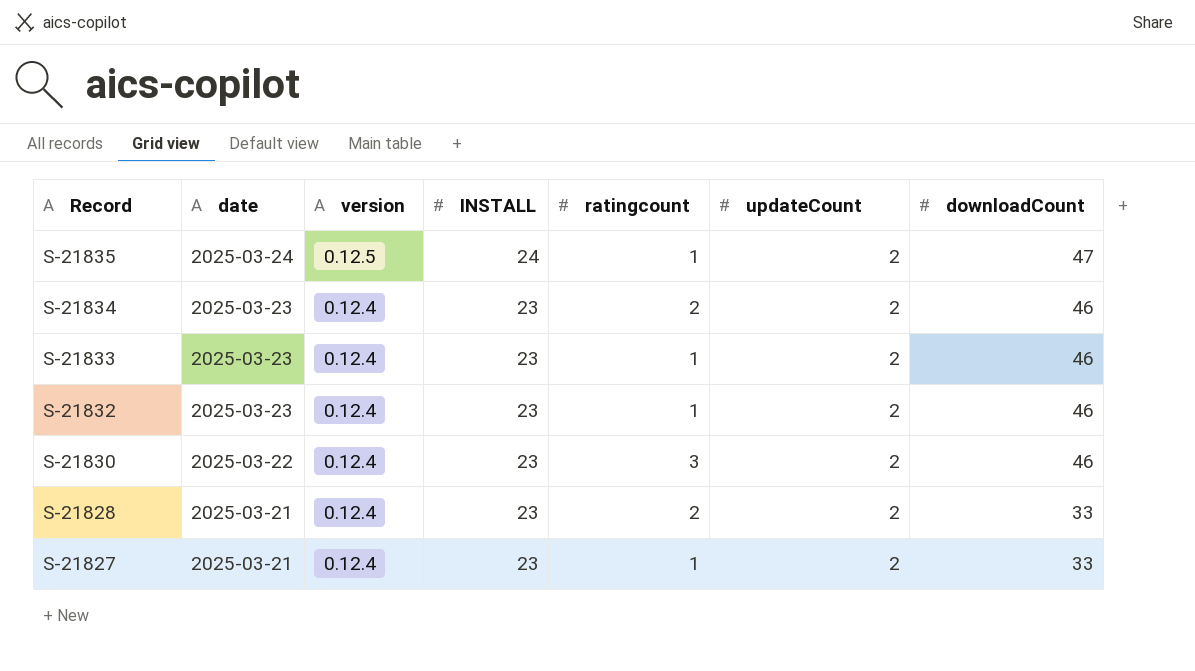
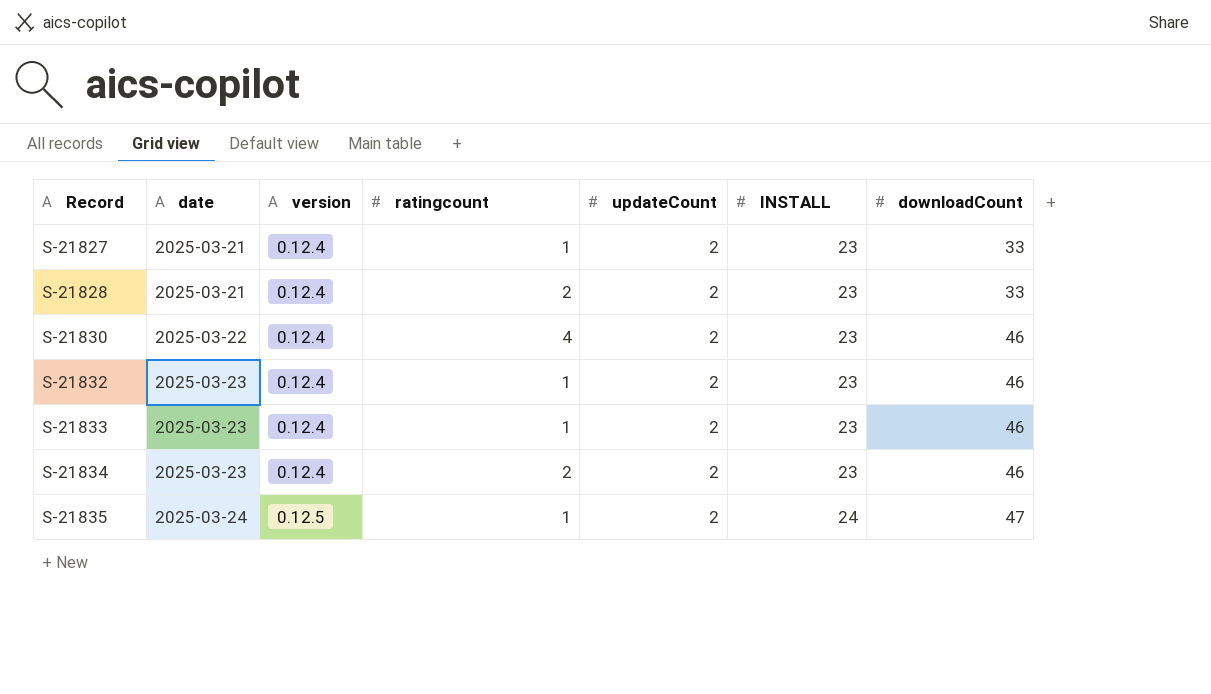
row order: Record descending -> Record ascending
column INSTALL | position: 4 -> 6
S-21830 | ratingcount: 3 -> 4

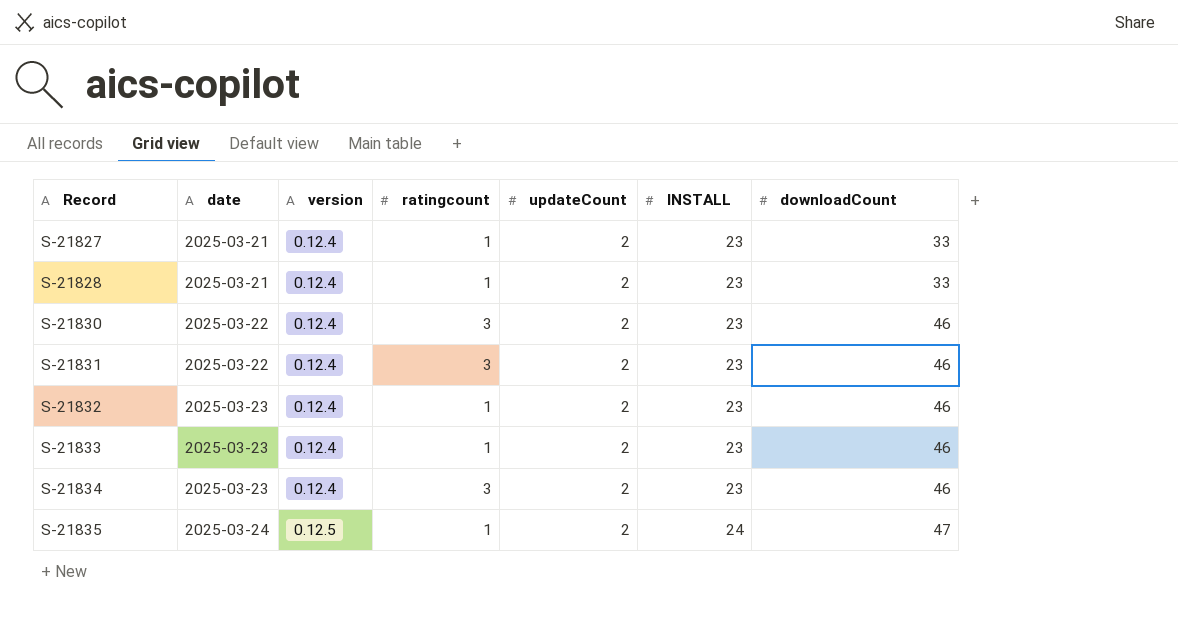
S-21828 | ratingcount: 2 -> 1
S-21830 | ratingcount: 4 -> 3
row S-21831: none -> 2025-03-22 | 0.12.4 | 3 | 2 | 23 | 46
S-21834 | ratingcount: 2 -> 3

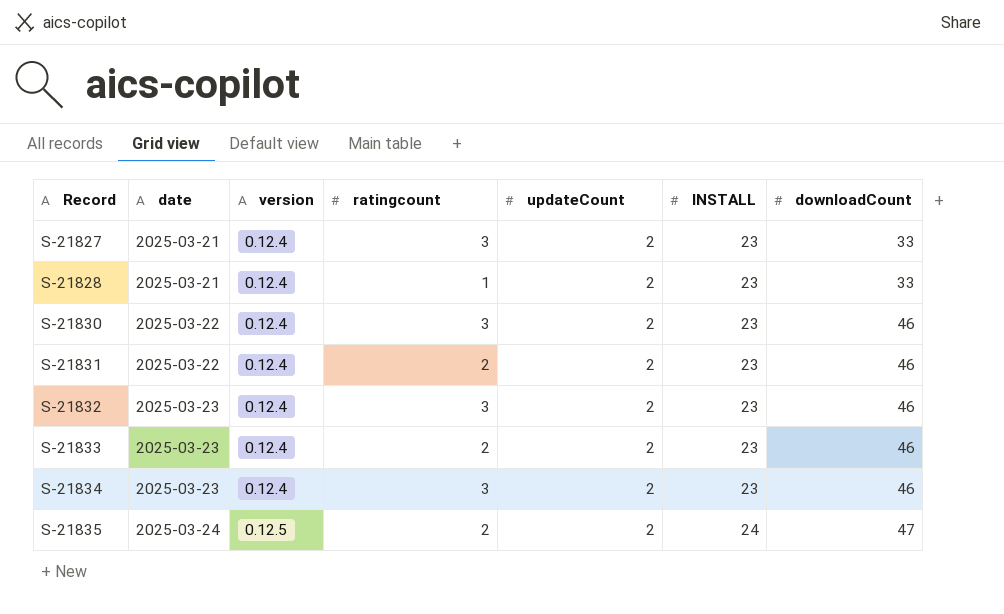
S-21827 | ratingcount: 1 -> 3
S-21831 | ratingcount: 3 -> 2
S-21832 | ratingcount: 1 -> 3
S-21833 | ratingcount: 1 -> 2
S-21835 | ratingcount: 1 -> 2

